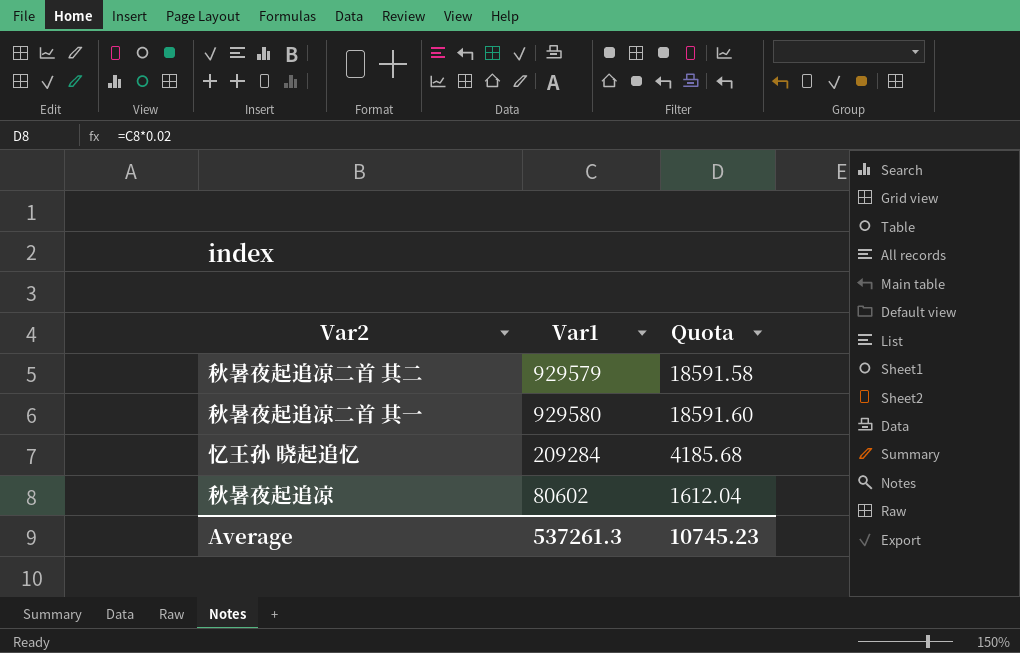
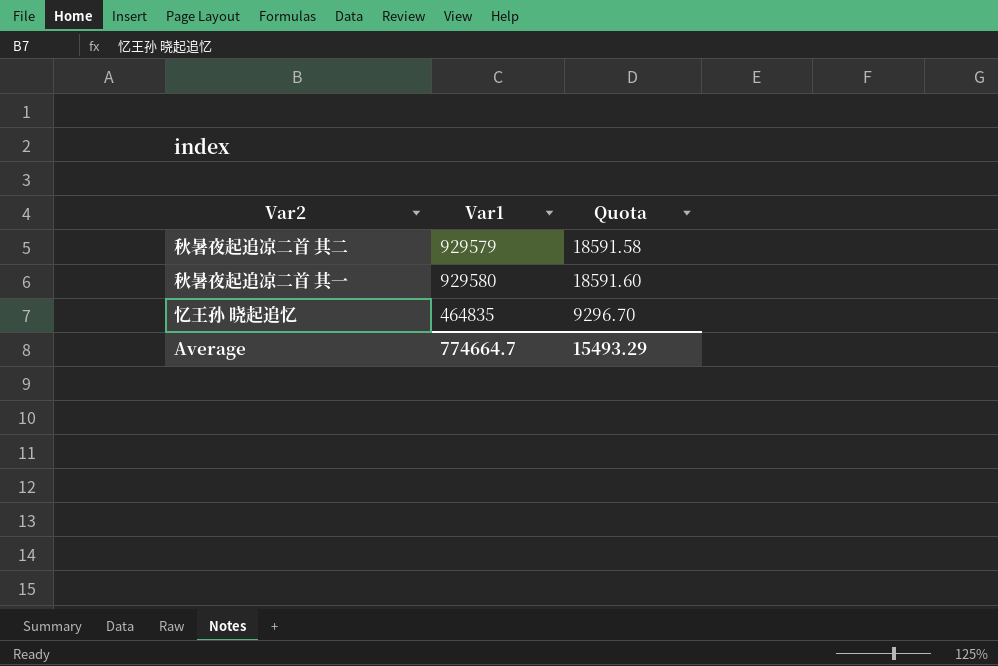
row 秋暑夜起追凉: 80602 | 1612.04 -> none
忆王孙 晓起追忆 | Var1: 209284 -> 464835
忆王孙 晓起追忆 | Quota: 4185.68 -> 9296.70
Average | Var1: 537261.3 -> 774664.7
Average | Quota: 10745.23 -> 15493.29

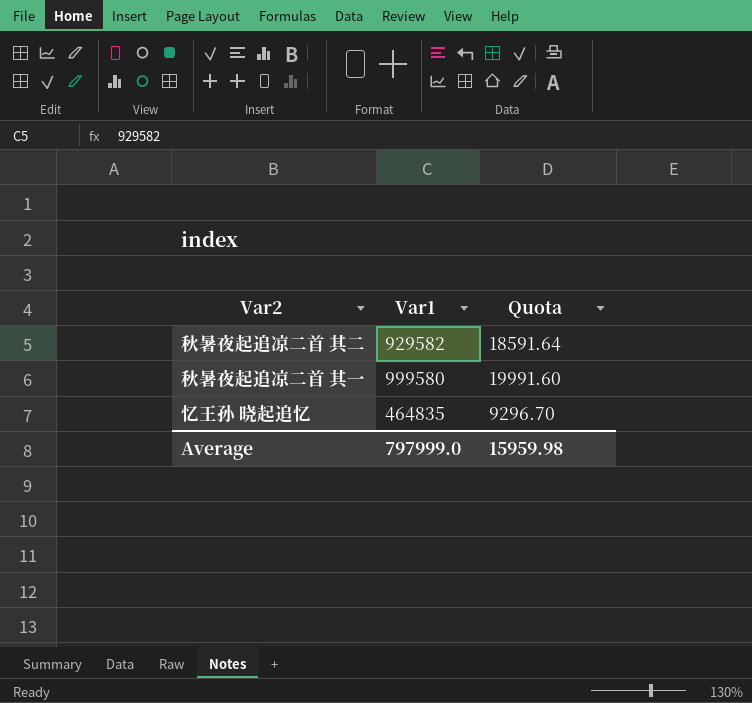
秋暑夜起追凉二首 其二 | Var1: 929579 -> 929582
秋暑夜起追凉二首 其二 | Quota: 18591.58 -> 18591.64
秋暑夜起追凉二首 其一 | Var1: 929580 -> 999580
秋暑夜起追凉二首 其一 | Quota: 18591.60 -> 19991.60
Average | Var1: 774664.7 -> 797999.0
Average | Quota: 15493.29 -> 15959.98

